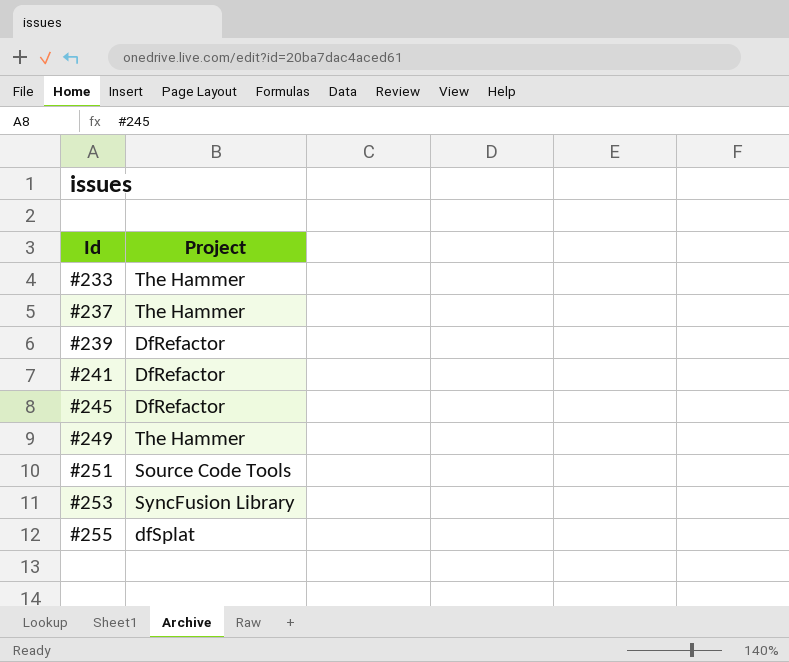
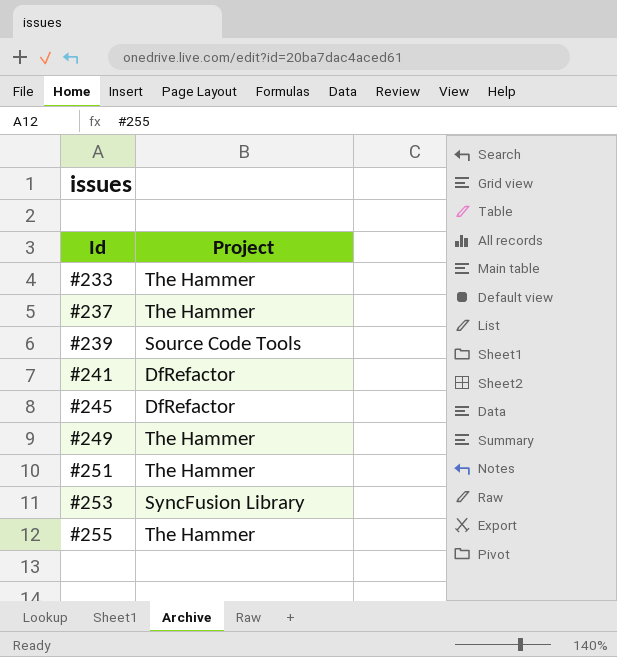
#239 | Project: DfRefactor -> Source Code Tools
#251 | Project: Source Code Tools -> The Hammer
#255 | Project: dfSplat -> The Hammer

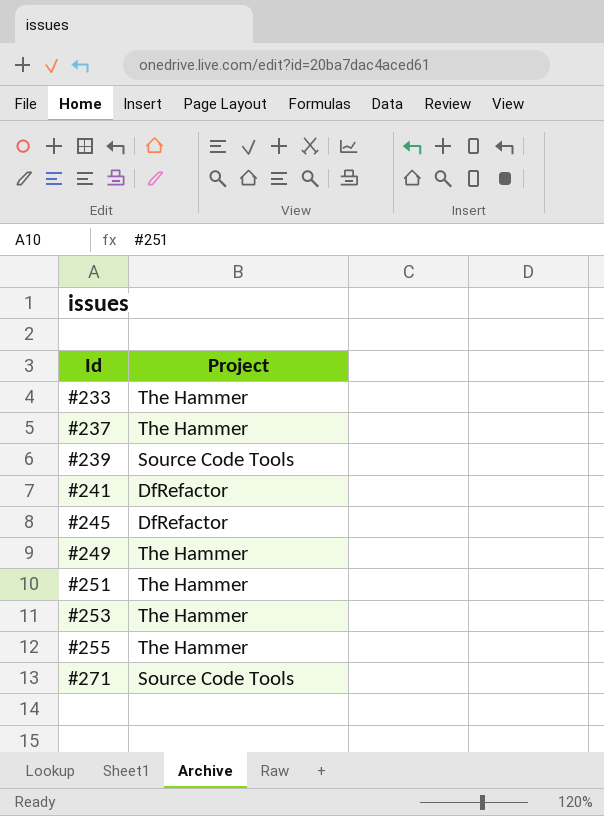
#253 | Project: SyncFusion Library -> The Hammer
row #271: none -> Source Code Tools

